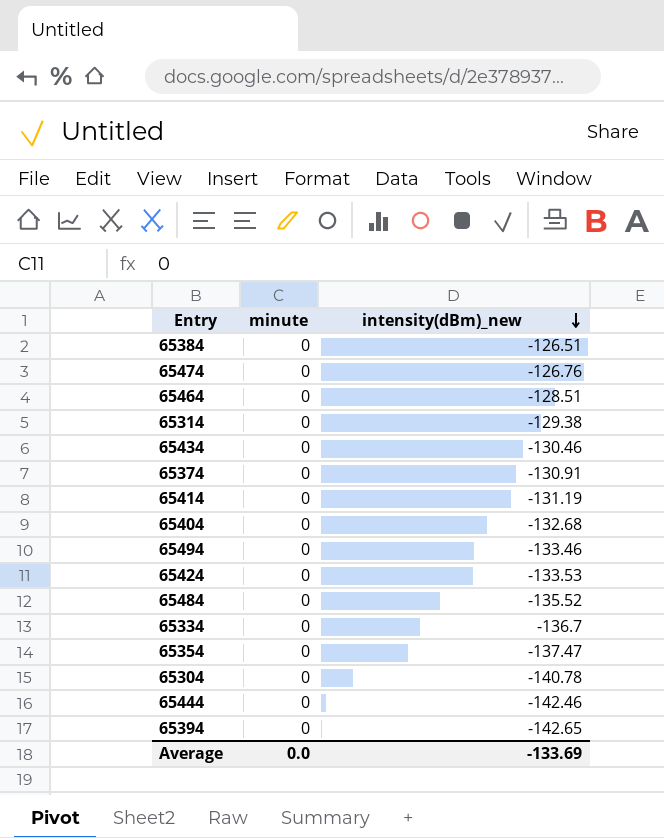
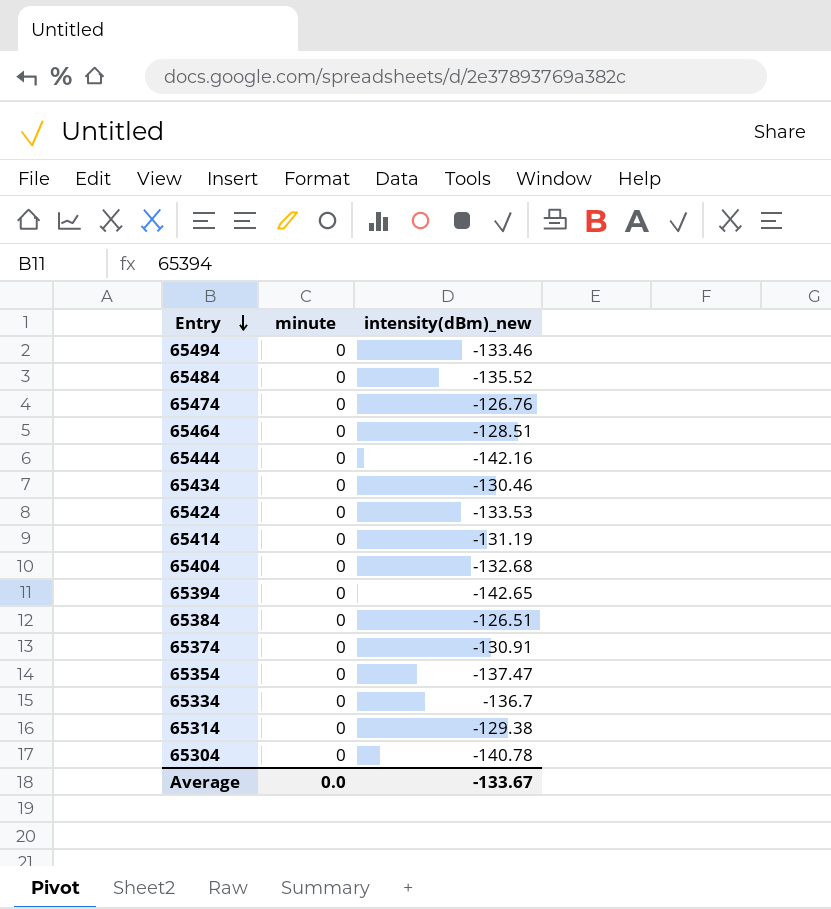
row order: intensity(dBm)_new descending -> Entry descending
65444 | intensity(dBm)_new: -142.46 -> -142.16
Average | intensity(dBm)_new: -133.69 -> -133.67

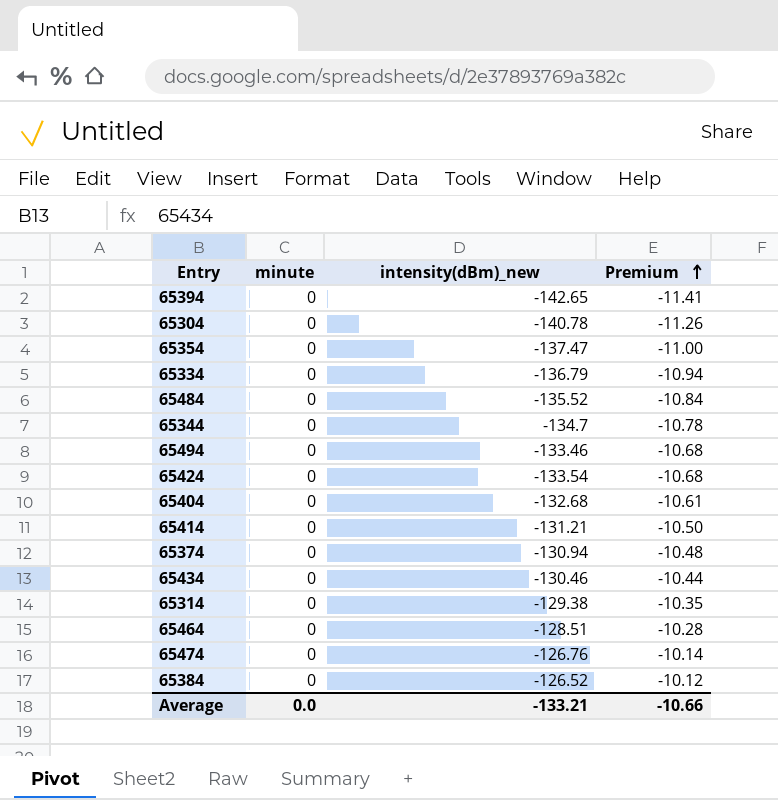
row order: Entry descending -> Premium ascending
column Premium | formula: none -> [intensity(dBm)_new] * 0.08
row 65444: 0 | -142.16 -> none
65334 | intensity(dBm)_new: -136.7 -> -136.79
row 65344: none -> 0 | -134.7 | -10.78
65424 | intensity(dBm)_new: -133.53 -> -133.54
65414 | intensity(dBm)_new: -131.19 -> -131.21
65374 | intensity(dBm)_new: -130.91 -> -130.94
65384 | intensity(dBm)_new: -126.51 -> -126.52
Average | intensity(dBm)_new: -133.67 -> -133.21

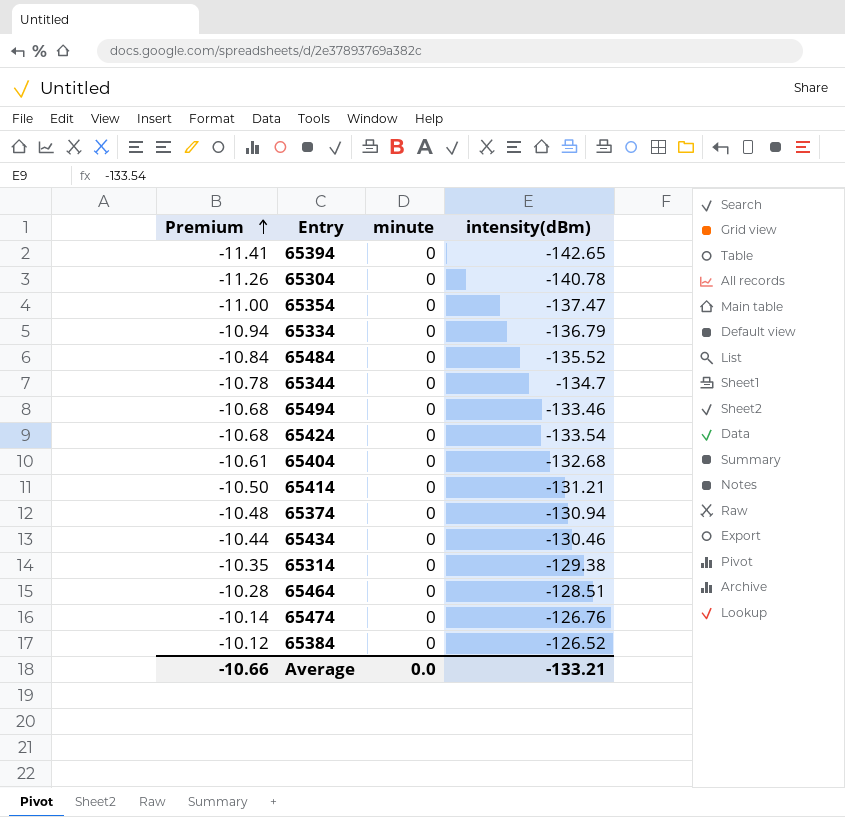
column Premium | position: 4 -> 1
column name: intensity(dBm)_new -> intensity(dBm)

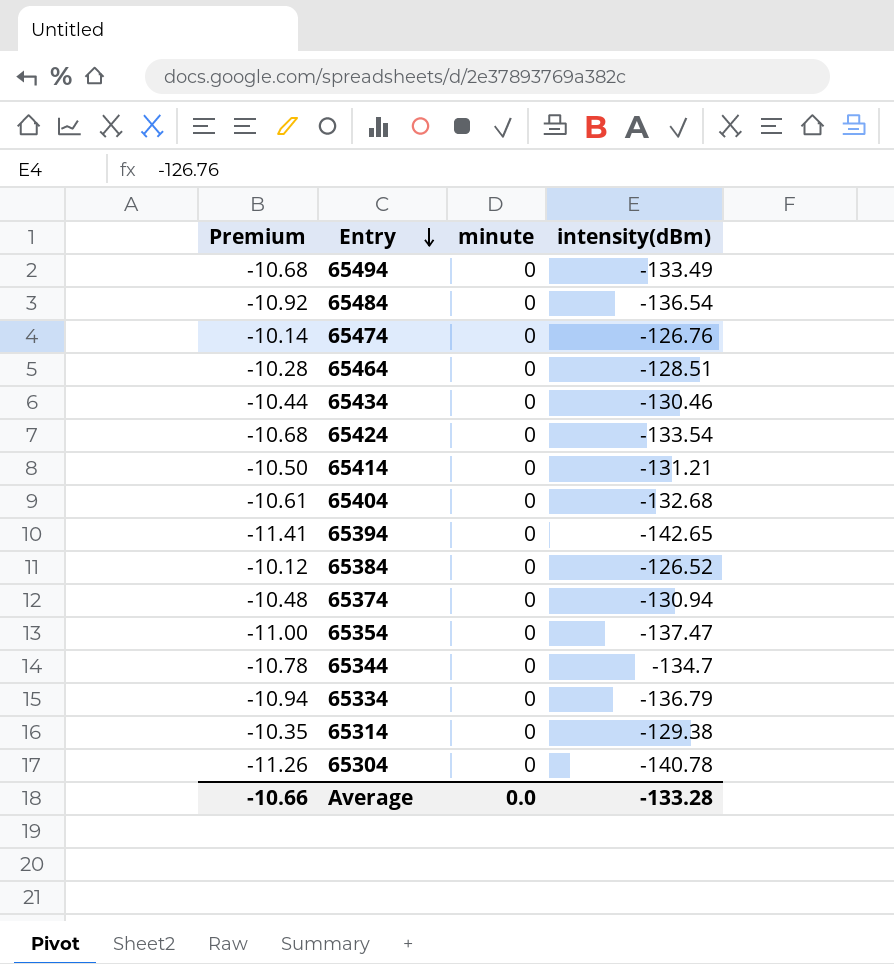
row order: Premium ascending -> Entry descending
65494 | intensity(dBm): -133.46 -> -133.49
65484 | Premium: -10.84 -> -10.92
65484 | intensity(dBm): -135.52 -> -136.54
Average | intensity(dBm): -133.21 -> -133.28

